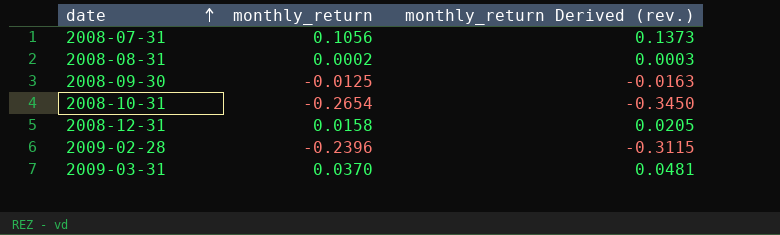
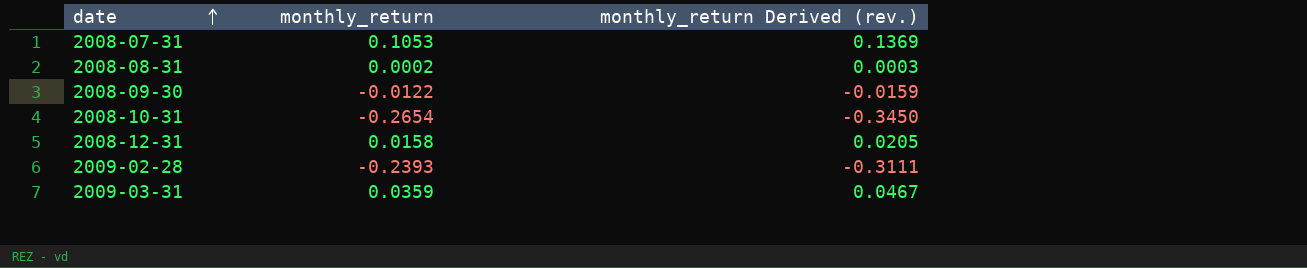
2008-07-31 | monthly_return: 0.1056 -> 0.1053
2008-07-31 | monthly_return Derived (rev.): 0.1373 -> 0.1369
2008-09-30 | monthly_return: -0.0125 -> -0.0122
2008-09-30 | monthly_return Derived (rev.): -0.0163 -> -0.0159
2009-02-28 | monthly_return: -0.2396 -> -0.2393
2009-02-28 | monthly_return Derived (rev.): -0.3115 -> -0.3111
2009-03-31 | monthly_return: 0.0370 -> 0.0359
2009-03-31 | monthly_return Derived (rev.): 0.0481 -> 0.0467

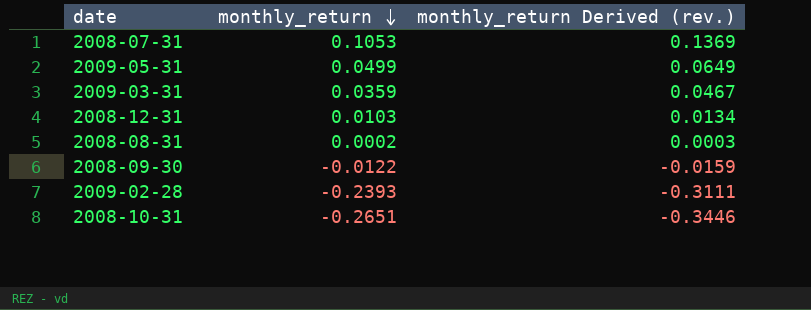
row order: date ascending -> monthly_return descending
row 2009-05-31: none -> 0.0499 | 0.0649
2008-12-31 | monthly_return: 0.0158 -> 0.0103
2008-12-31 | monthly_return Derived (rev.): 0.0205 -> 0.0134
2008-10-31 | monthly_return: -0.2654 -> -0.2651
2008-10-31 | monthly_return Derived (rev.): -0.3450 -> -0.3446

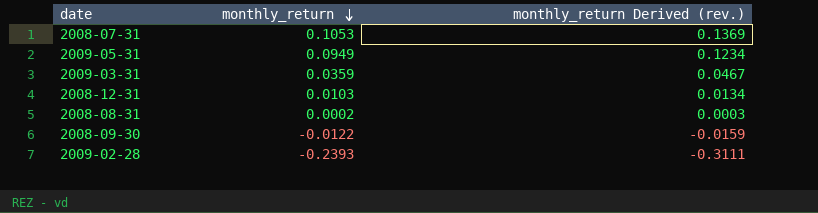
row 2008-10-31: -0.2651 | -0.3446 -> none
2009-05-31 | monthly_return: 0.0499 -> 0.0949
2009-05-31 | monthly_return Derived (rev.): 0.0649 -> 0.1234

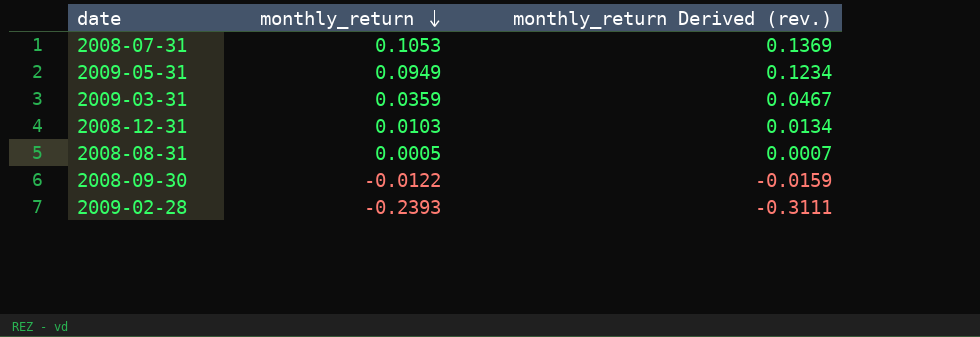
2008-08-31 | monthly_return: 0.0002 -> 0.0005
2008-08-31 | monthly_return Derived (rev.): 0.0003 -> 0.0007

